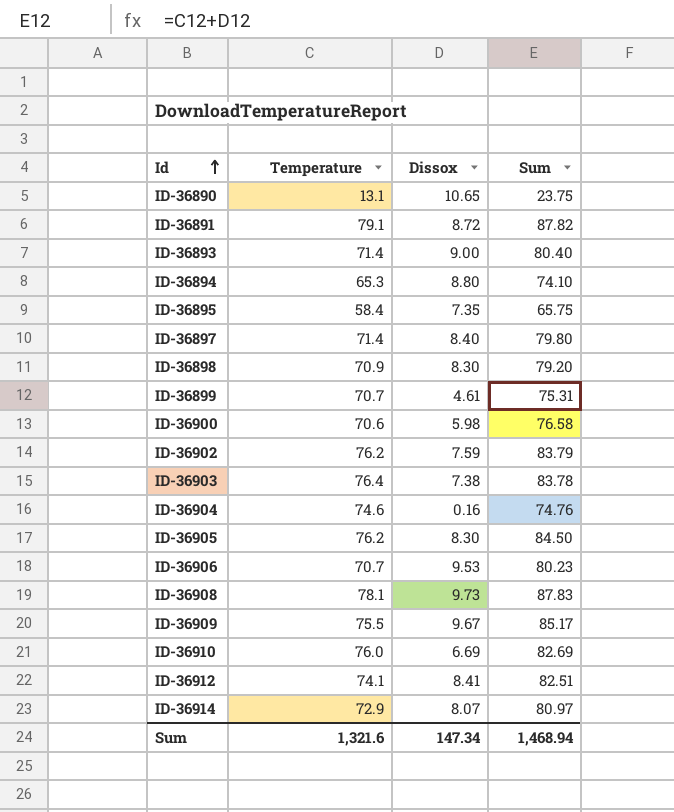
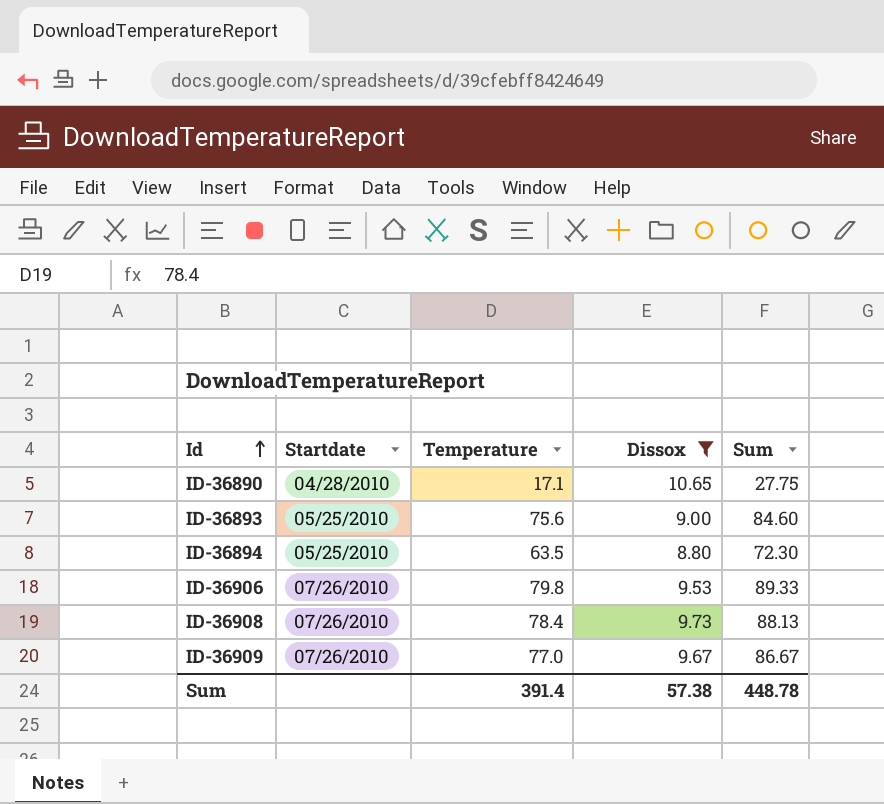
filter: none -> Dissox >= 8.80
column Startdate | position: none -> 2
ID-36890 | Temperature: 13.1 -> 17.1
ID-36890 | Sum: 23.75 -> 27.75
ID-36893 | Temperature: 71.4 -> 75.6
ID-36893 | Sum: 80.40 -> 84.60
ID-36894 | Temperature: 65.3 -> 63.5
ID-36894 | Sum: 74.10 -> 72.30
ID-36906 | Temperature: 70.7 -> 79.8
ID-36906 | Sum: 80.23 -> 89.33
ID-36908 | Temperature: 78.1 -> 78.4
ID-36908 | Sum: 87.83 -> 88.13
ID-36909 | Temperature: 75.5 -> 77.0
ID-36909 | Sum: 85.17 -> 86.67
Sum | Temperature: 1,321.6 -> 391.4
Sum | Dissox: 147.34 -> 57.38
Sum | Sum: 1,468.94 -> 448.78

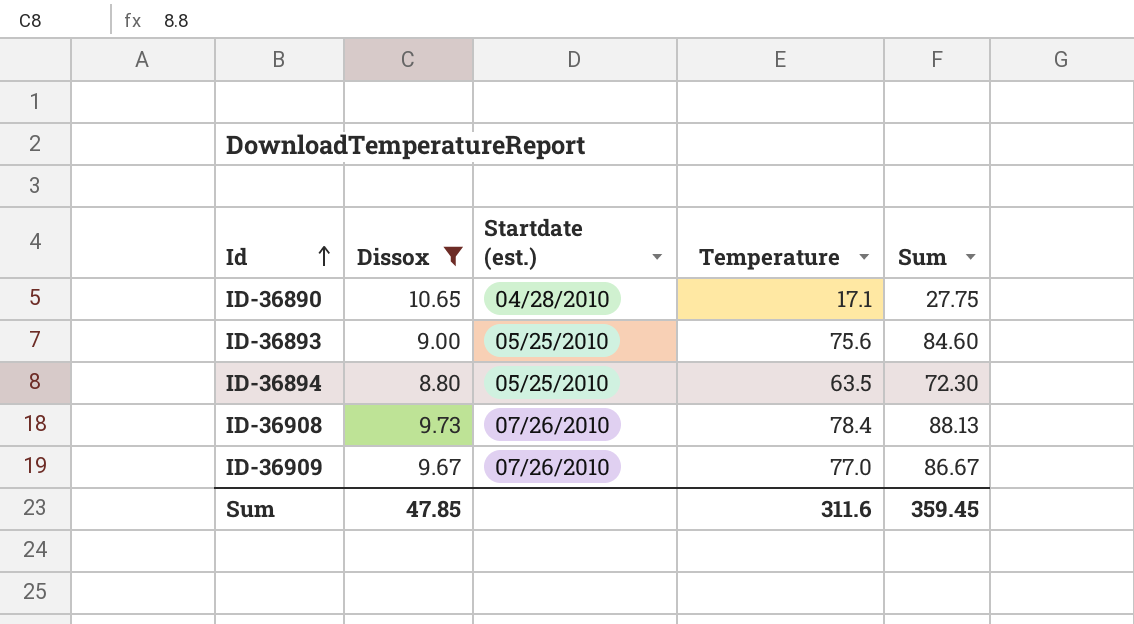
column Dissox | position: 4 -> 2
column name: Startdate -> Startdate (est.)
row ID-36906: 07/26/2010 | 79.8 | 9.53 | 89.33 -> none
Sum | Dissox: 57.38 -> 47.85
Sum | Temperature: 391.4 -> 311.6
Sum | Sum: 448.78 -> 359.45

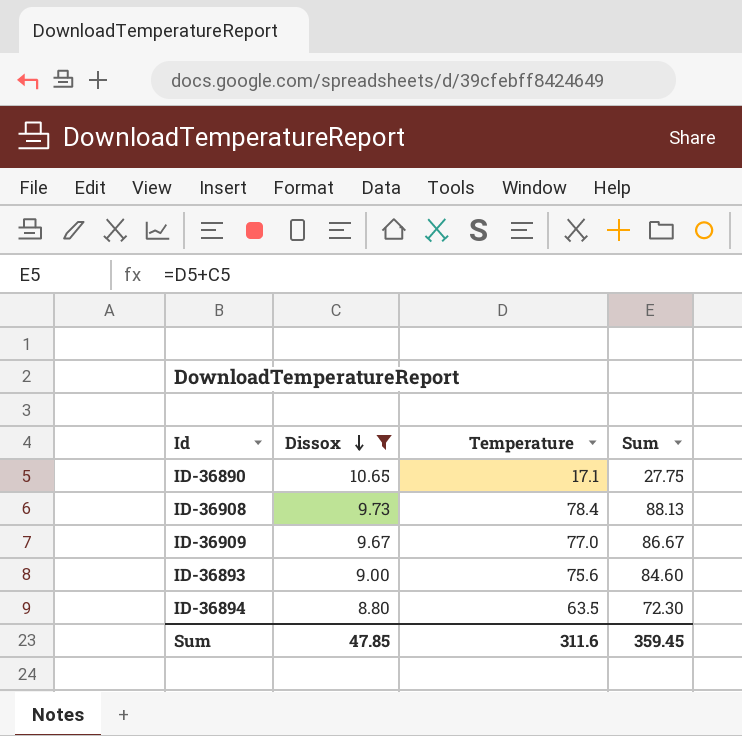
row order: Id ascending -> Dissox descending
column Startdate (est.) | position: 3 -> none

